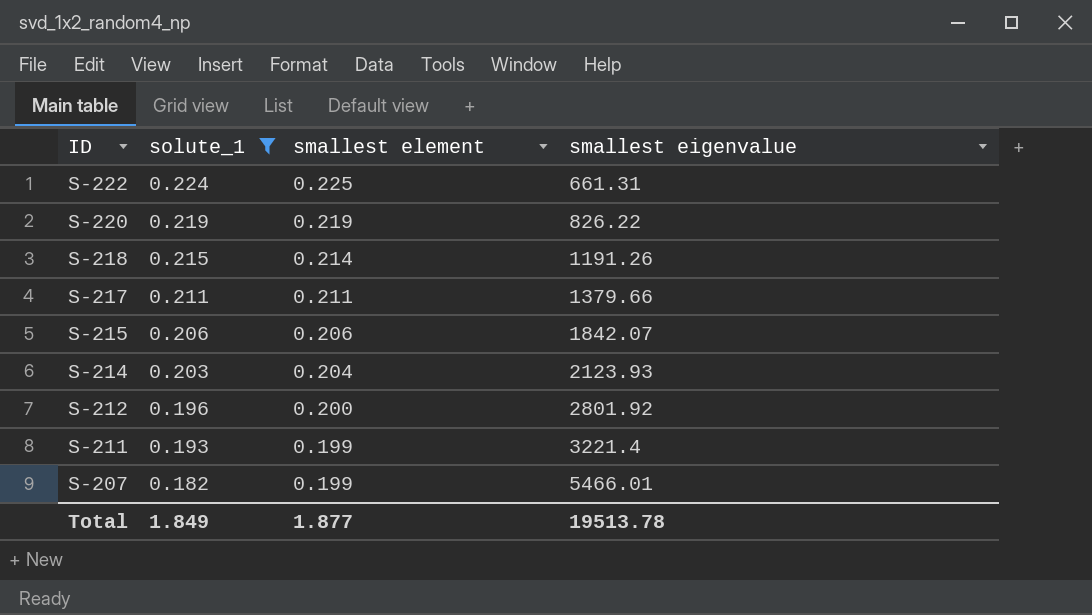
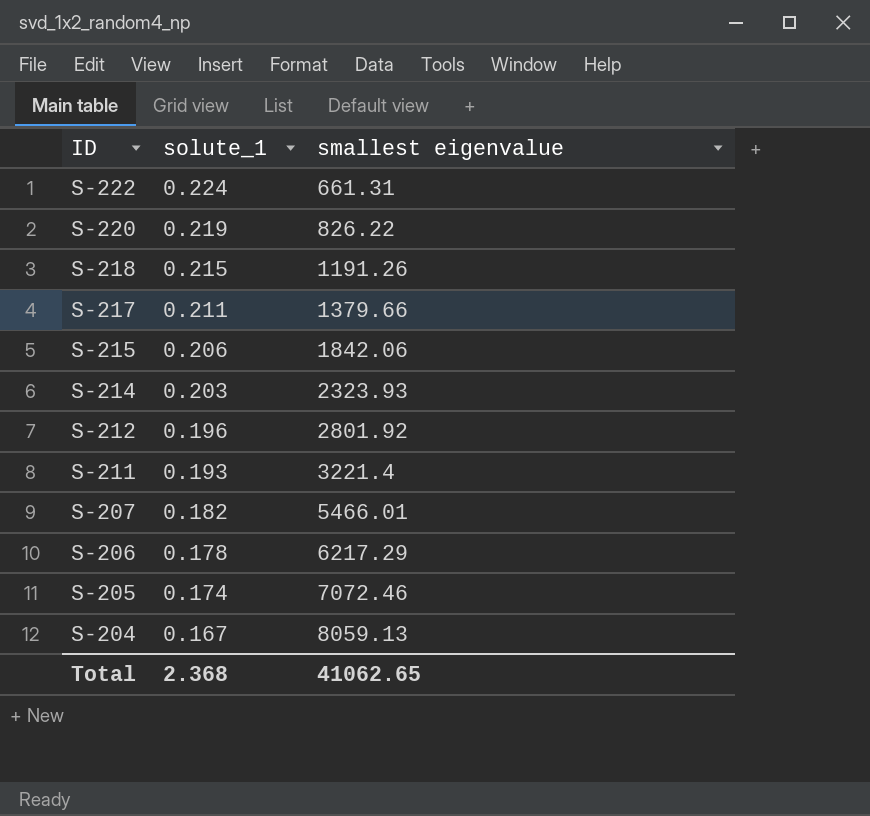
filter: solute_1 >= 0.182 -> none
column smallest element | position: 3 -> none
S-215 | smallest eigenvalue: 1842.07 -> 1842.06
S-214 | smallest eigenvalue: 2123.93 -> 2323.93
Total | solute_1: 1.849 -> 2.368
Total | smallest eigenvalue: 19513.78 -> 41062.65

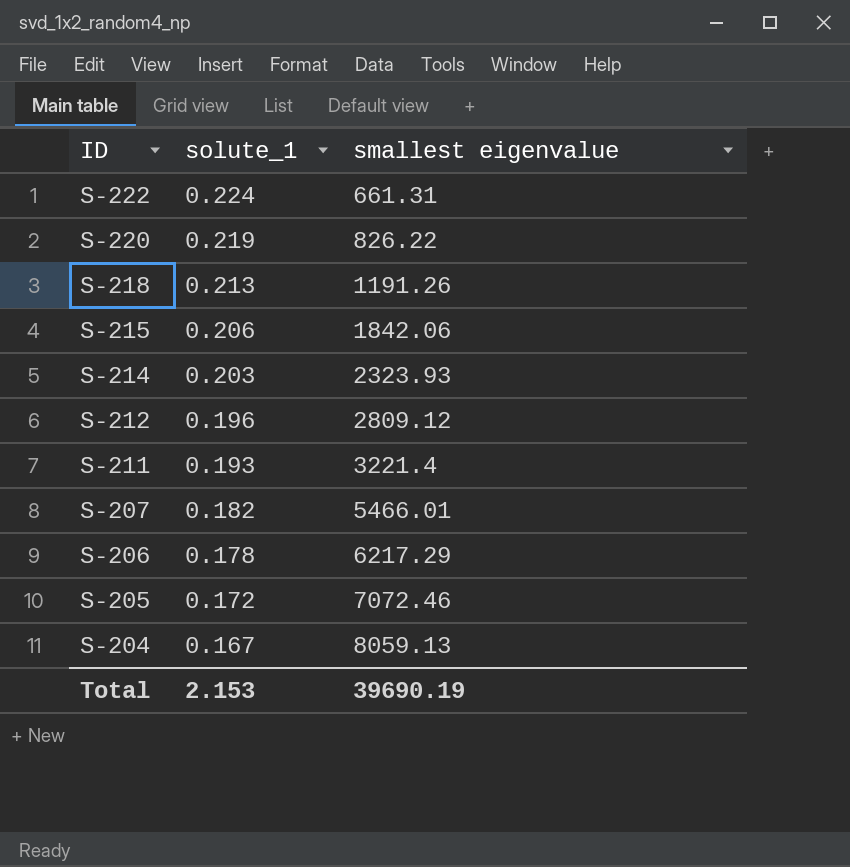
row S-217: 0.211 | 1379.66 -> none
S-218 | solute_1: 0.215 -> 0.213
S-212 | smallest eigenvalue: 2801.92 -> 2809.12
S-205 | solute_1: 0.174 -> 0.172
Total | solute_1: 2.368 -> 2.153
Total | smallest eigenvalue: 41062.65 -> 39690.19

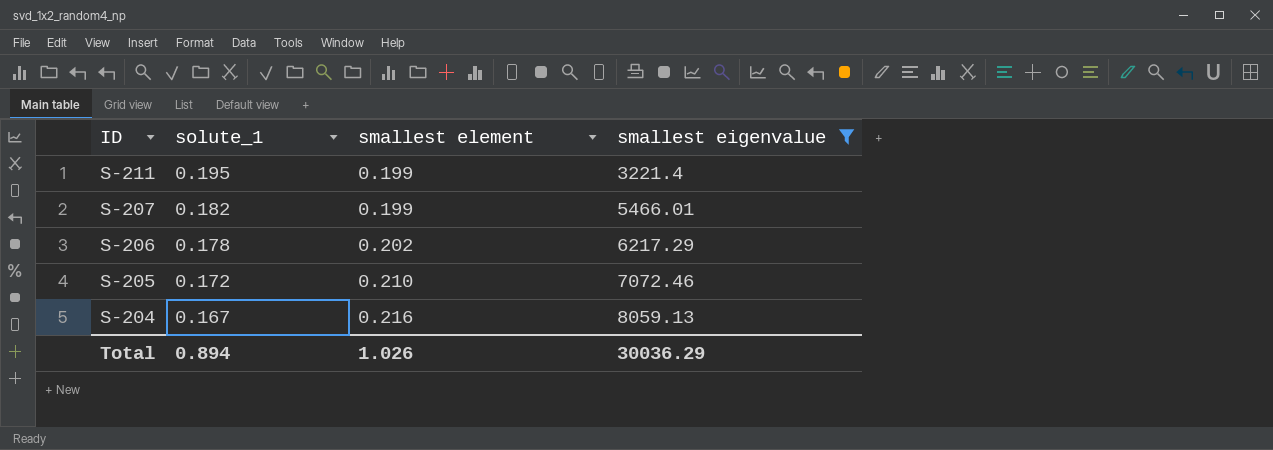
filter: none -> smallest eigenvalue >= 3221.4
column smallest element | position: none -> 3
S-211 | solute_1: 0.193 -> 0.195
Total | solute_1: 2.153 -> 0.894
Total | smallest eigenvalue: 39690.19 -> 30036.29

